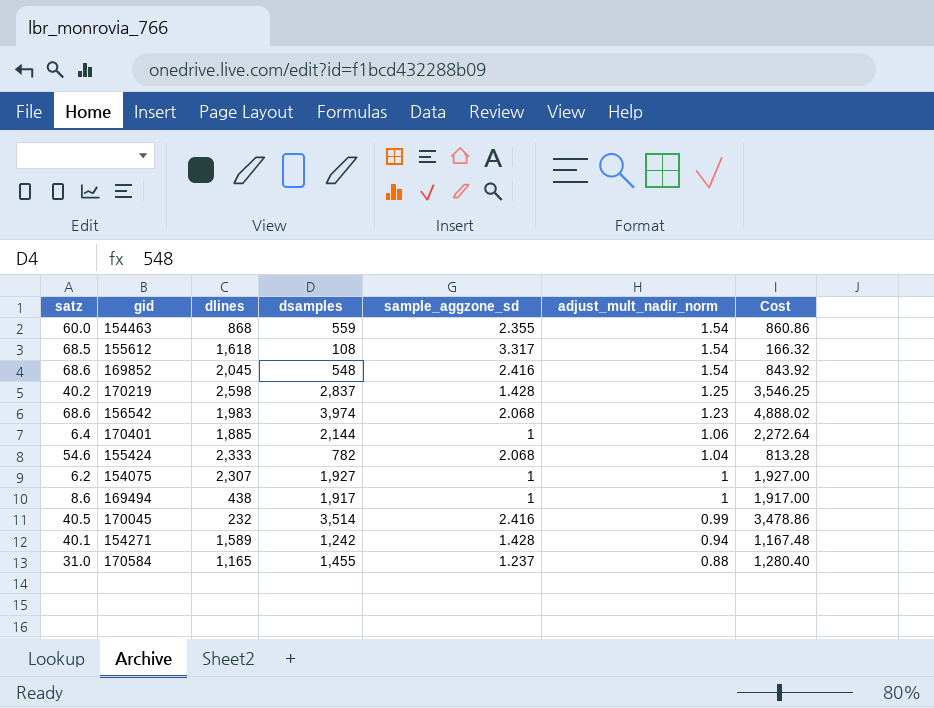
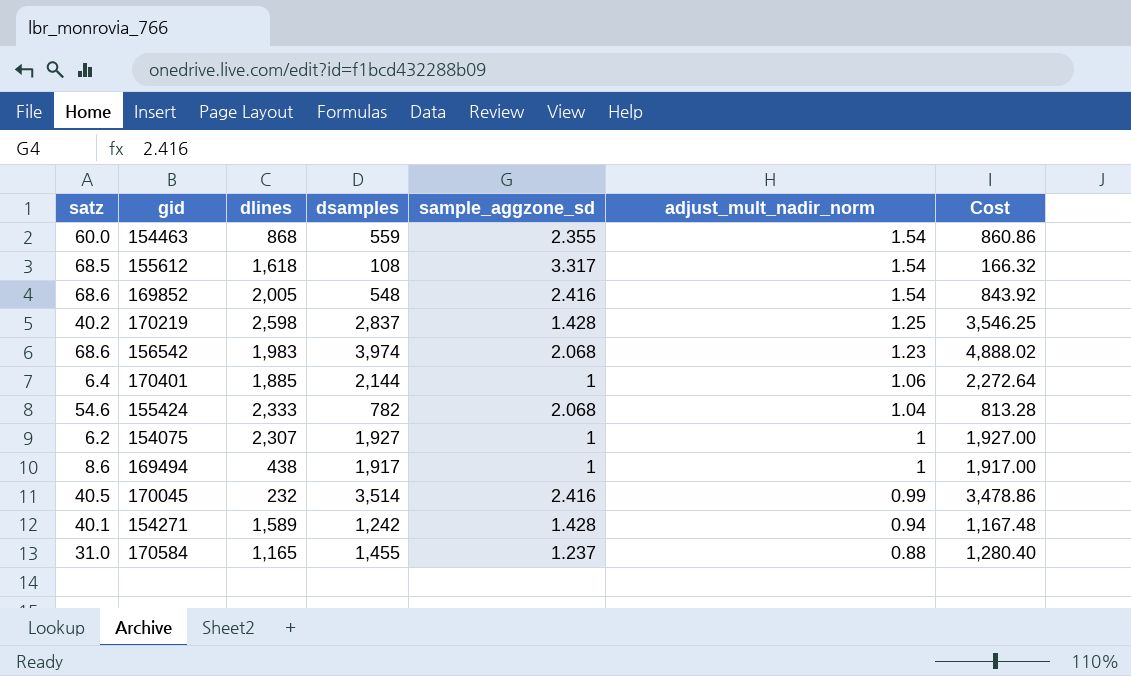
169852 | dlines: 2,045 -> 2,005

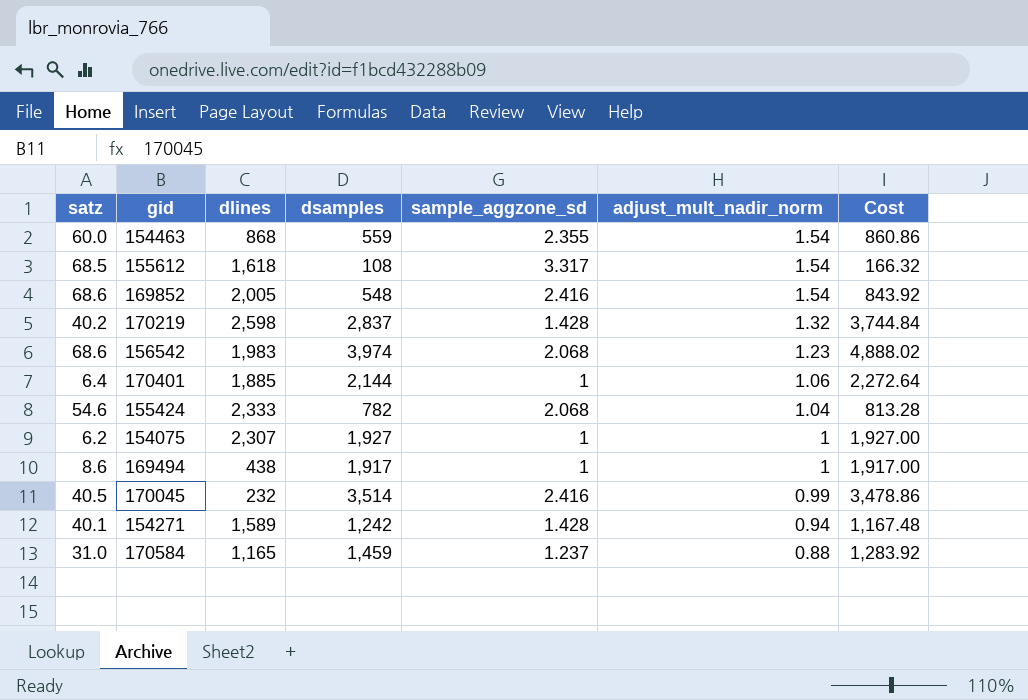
170219 | adjust_mult_nadir_norm: 1.25 -> 1.32
170219 | Cost: 3,546.25 -> 3,744.84
170584 | dsamples: 1,455 -> 1,459
170584 | Cost: 1,280.40 -> 1,283.92

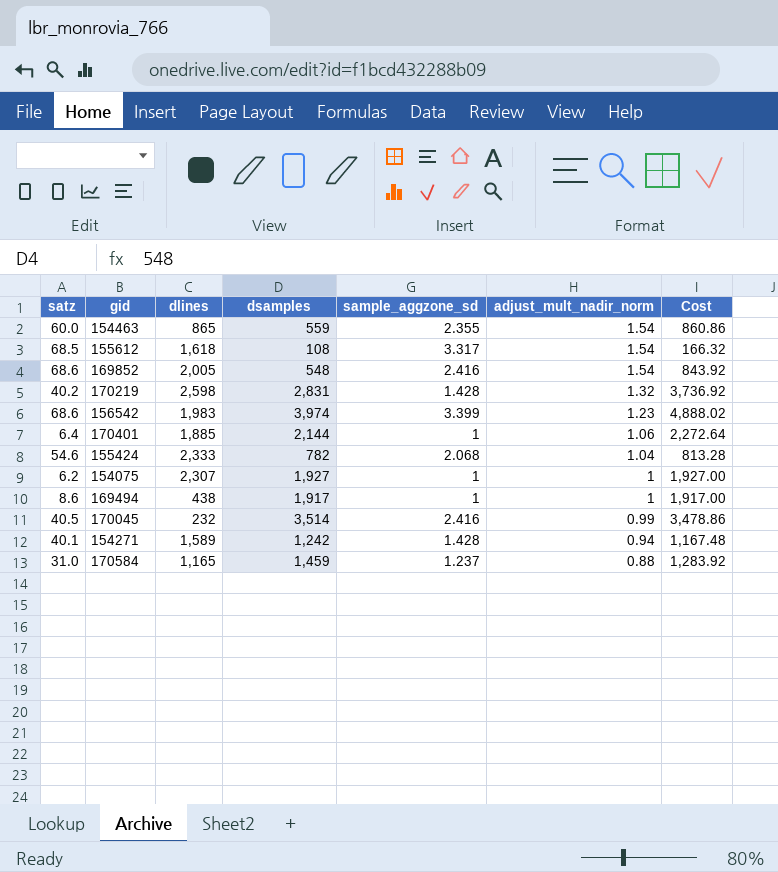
154463 | dlines: 868 -> 865
170219 | dsamples: 2,837 -> 2,831
170219 | Cost: 3,744.84 -> 3,736.92
156542 | sample_aggzone_sd: 2.068 -> 3.399

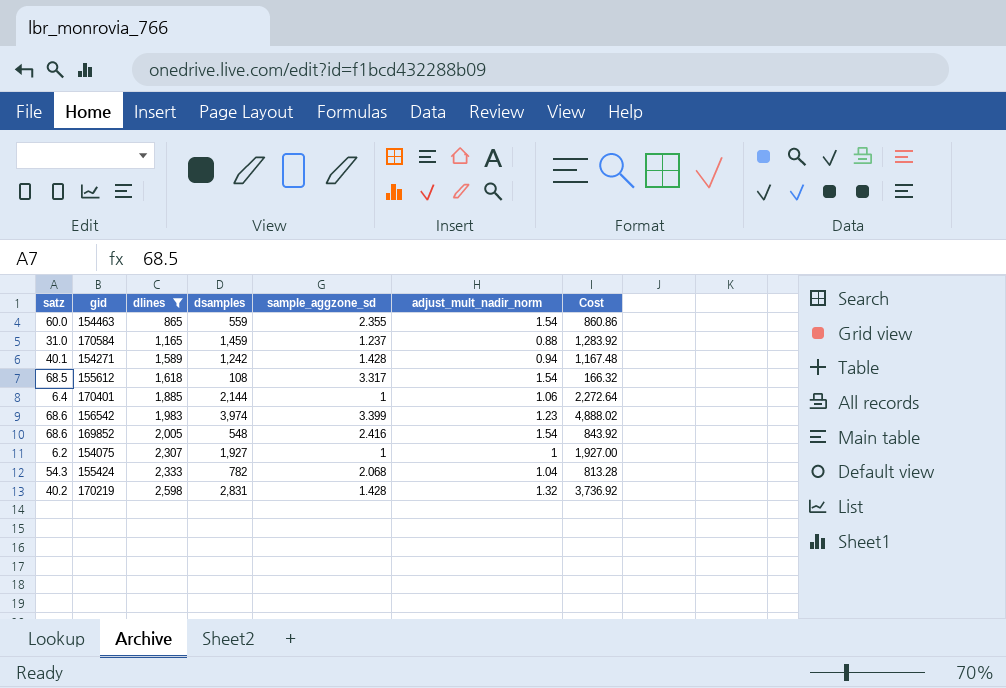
filter: none -> dlines >= 865
row order: adjust_mult_nadir_norm descending -> dlines ascending
155424 | satz: 54.6 -> 54.3

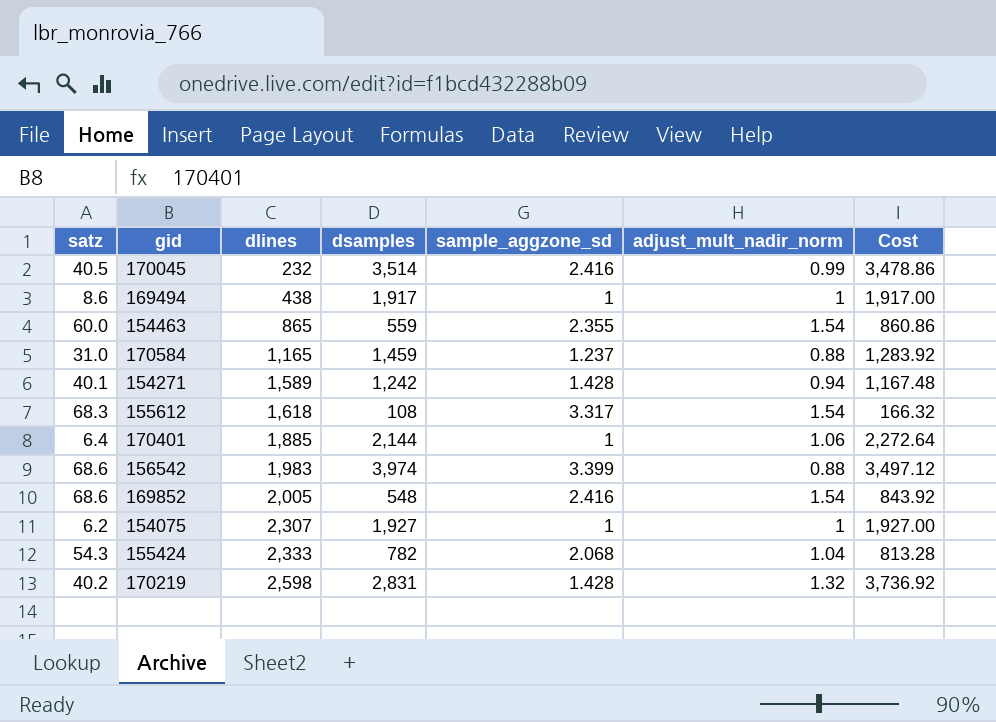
filter: dlines >= 865 -> none
155612 | satz: 68.5 -> 68.3
156542 | adjust_mult_nadir_norm: 1.23 -> 0.88
156542 | Cost: 4,888.02 -> 3,497.12

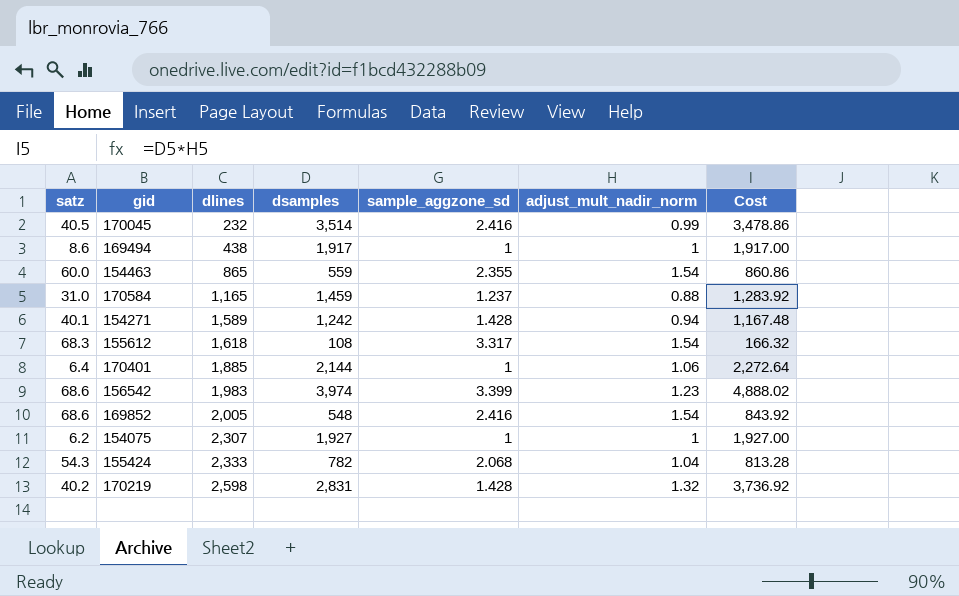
156542 | adjust_mult_nadir_norm: 0.88 -> 1.23
156542 | Cost: 3,497.12 -> 4,888.02

